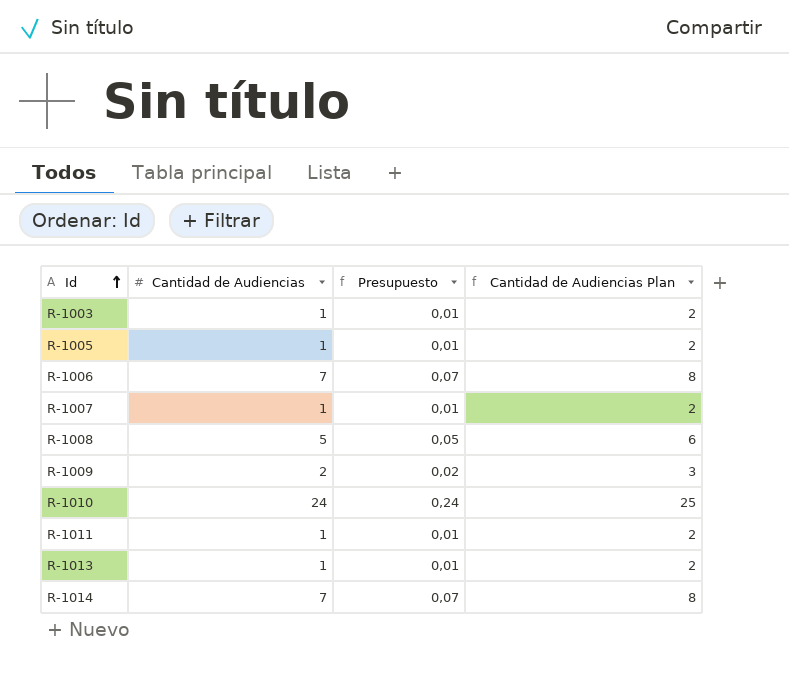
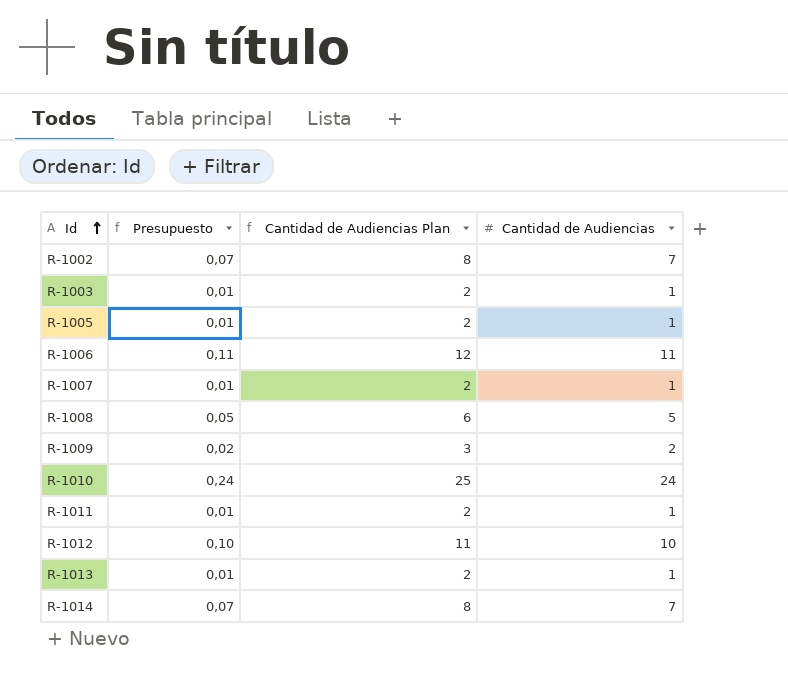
column Cantidad de Audiencias | position: 2 -> 4
row R-1002: none -> 0,07 | 8 | 7
R-1006 | Presupuesto: 0,07 -> 0,11
R-1006 | Cantidad de Audiencias Plan: 8 -> 12
R-1006 | Cantidad de Audiencias: 7 -> 11
row R-1012: none -> 0,10 | 11 | 10

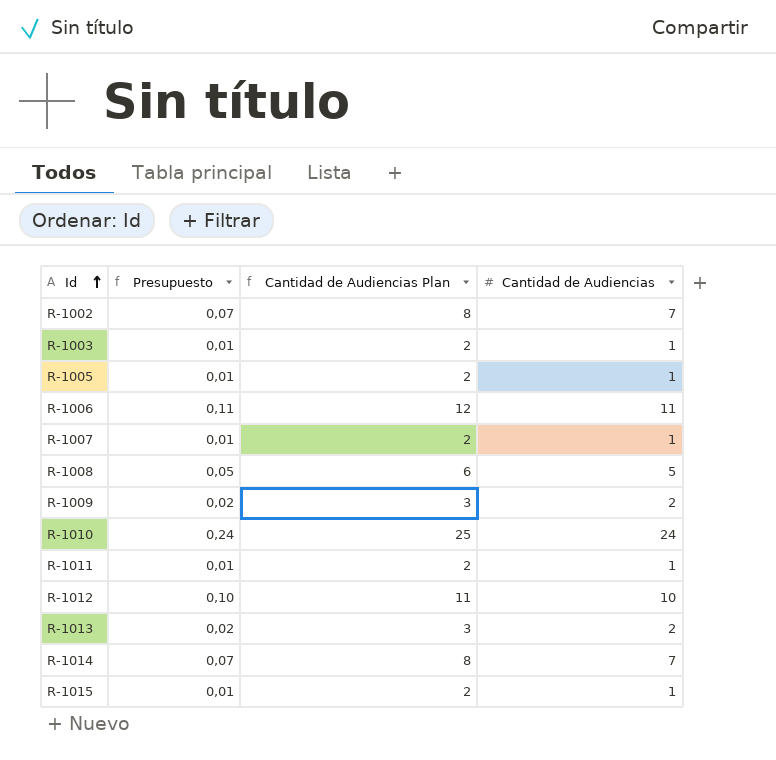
R-1013 | Presupuesto: 0,01 -> 0,02
R-1013 | Cantidad de Audiencias Plan: 2 -> 3
R-1013 | Cantidad de Audiencias: 1 -> 2
row R-1015: none -> 0,01 | 2 | 1

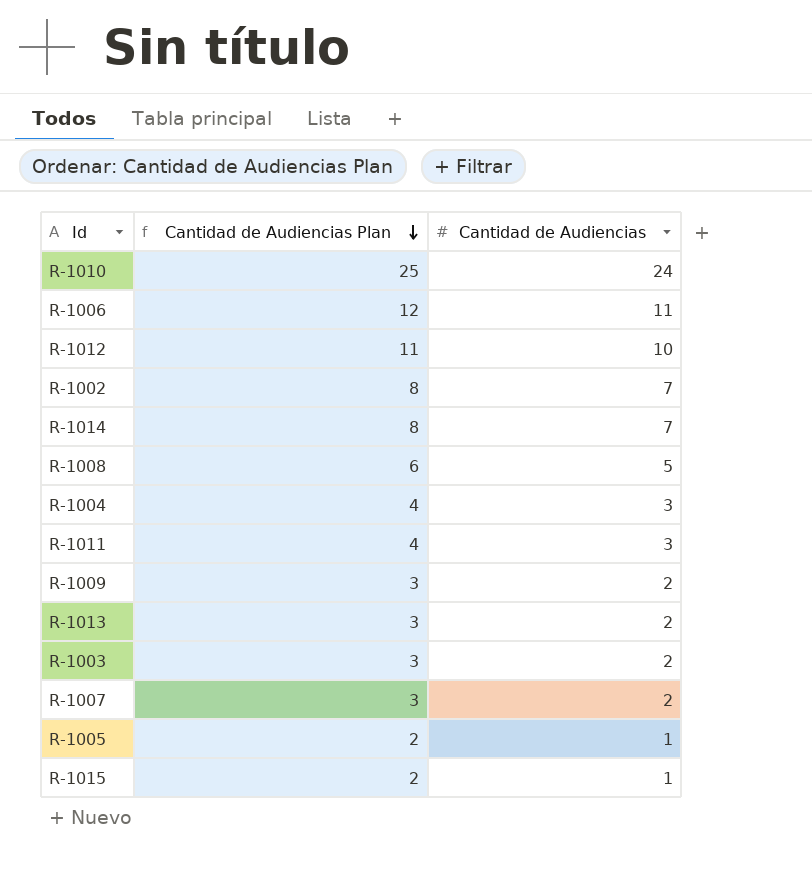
row order: Id ascending -> Cantidad de Audiencias Plan descending
column Presupuesto | formula: [Cantidad de Audiencias] * 0,01 -> none
row R-1004: none -> 4 | 3
R-1011 | Cantidad de Audiencias Plan: 2 -> 4
R-1011 | Cantidad de Audiencias: 1 -> 3
R-1003 | Cantidad de Audiencias Plan: 2 -> 3
R-1003 | Cantidad de Audiencias: 1 -> 2
R-1007 | Cantidad de Audiencias Plan: 2 -> 3
R-1007 | Cantidad de Audiencias: 1 -> 2

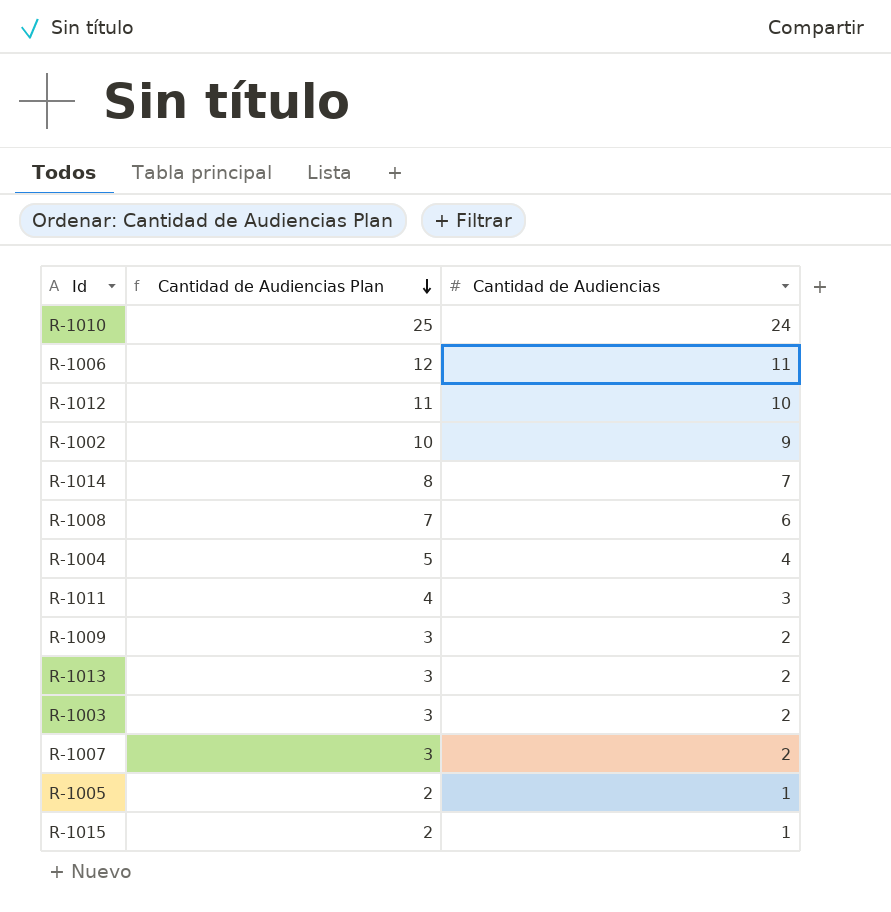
R-1002 | Cantidad de Audiencias Plan: 8 -> 10
R-1002 | Cantidad de Audiencias: 7 -> 9
R-1008 | Cantidad de Audiencias Plan: 6 -> 7
R-1008 | Cantidad de Audiencias: 5 -> 6
R-1004 | Cantidad de Audiencias Plan: 4 -> 5
R-1004 | Cantidad de Audiencias: 3 -> 4

